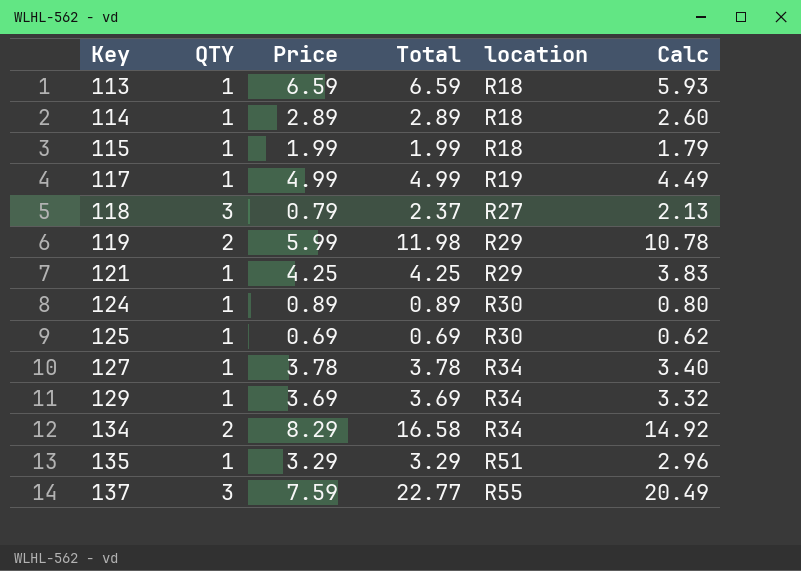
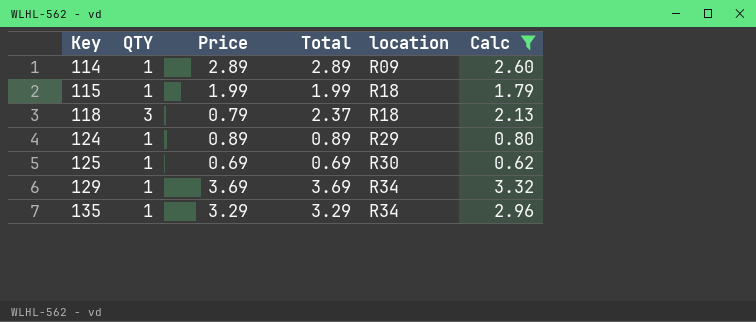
filter: none -> Calc <= 3.32
114 | location: R18 -> R09
118 | location: R27 -> R18
124 | location: R30 -> R29
135 | location: R51 -> R34

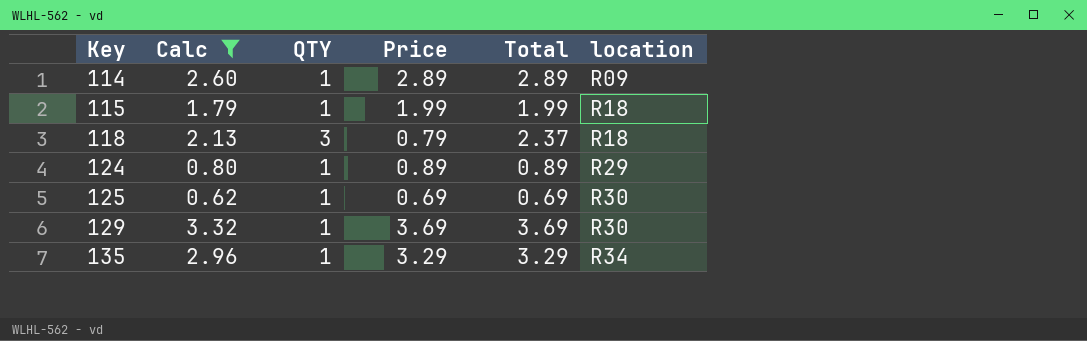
column Calc | position: 6 -> 2
129 | location: R34 -> R30

